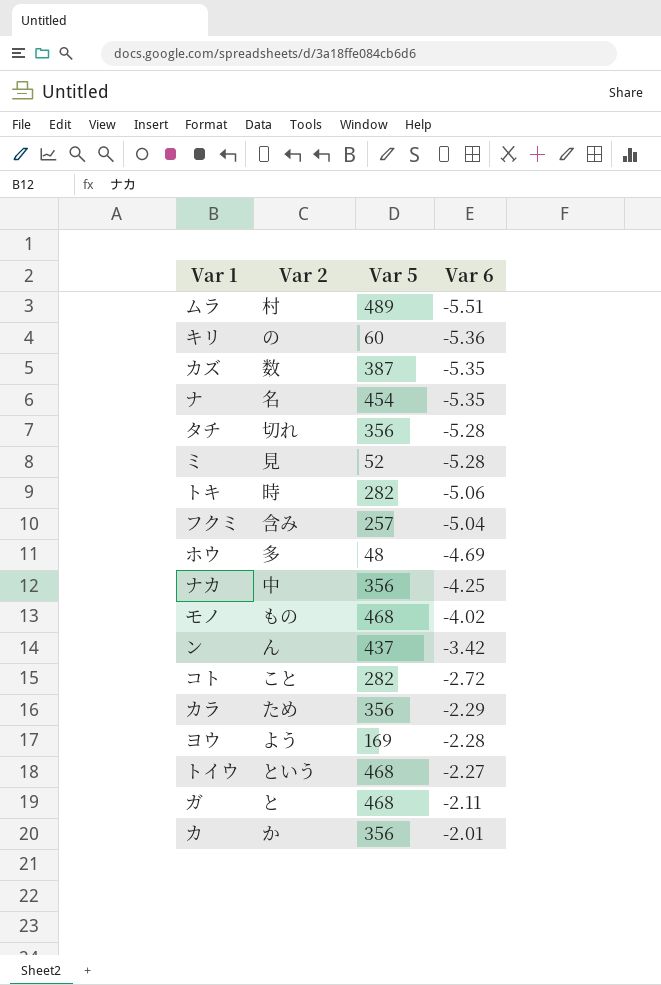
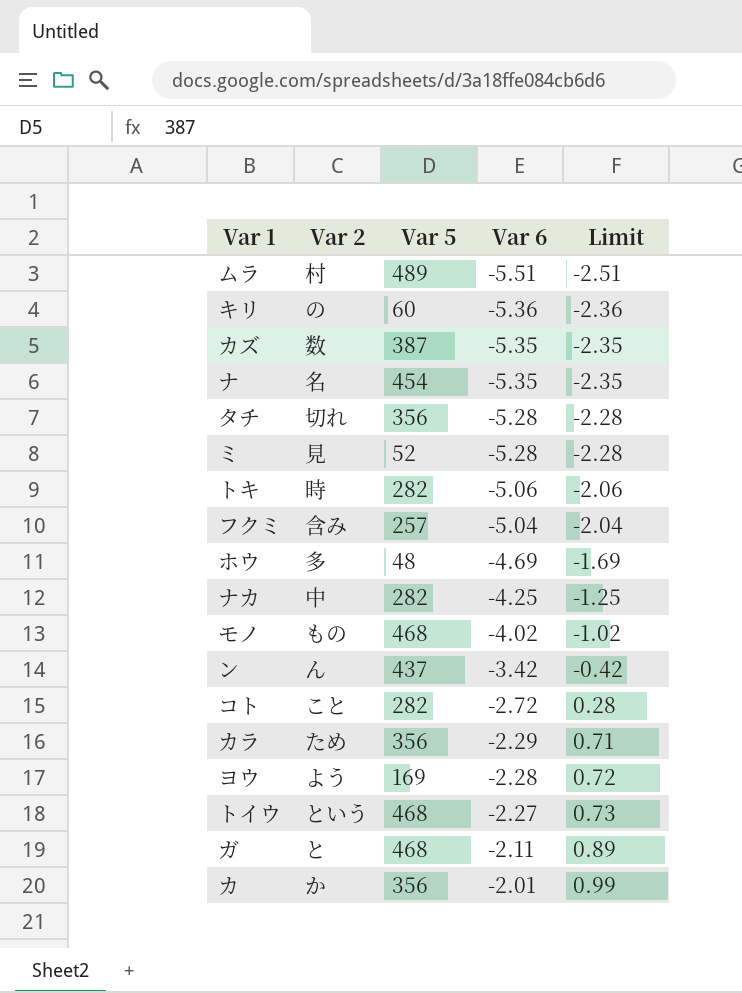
column Limit | formula: none -> [Var 6] + 3
ナカ | Var 5: 356 -> 282

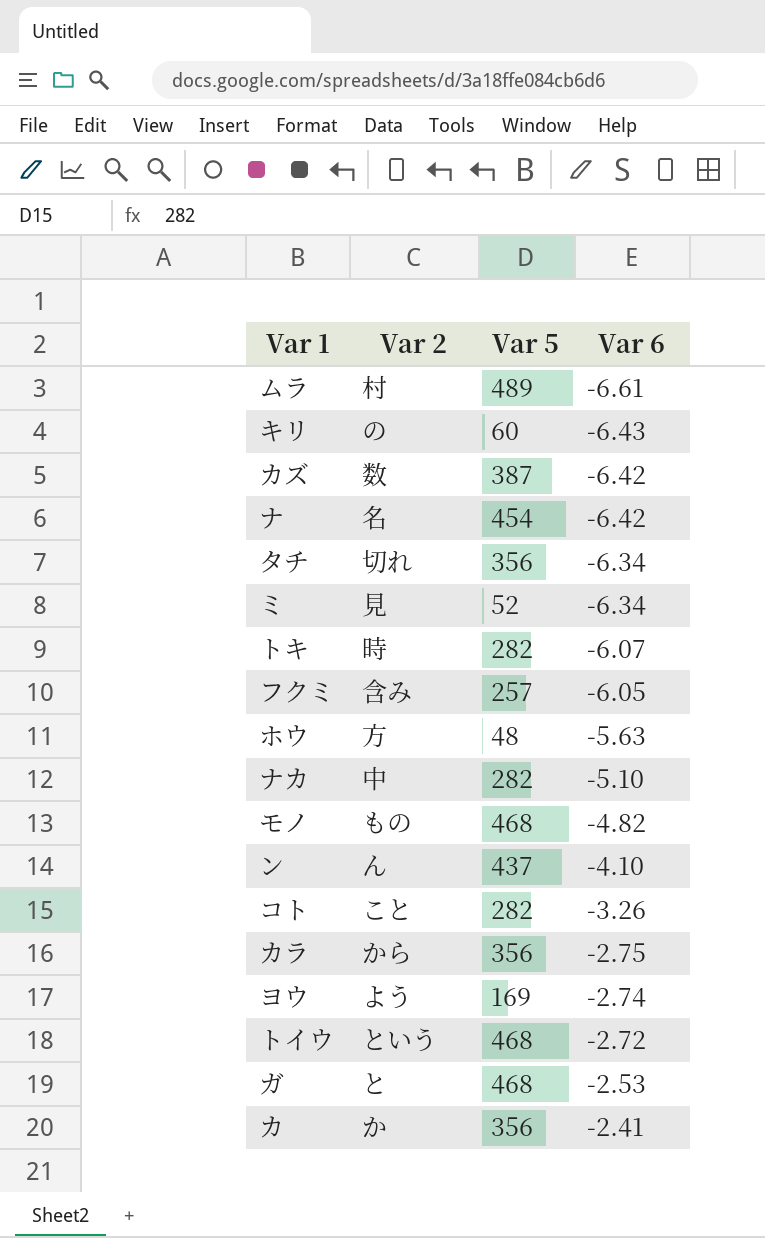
column Limit | formula: [Var 6] + 3 -> none
ムラ | Var 6: -5.51 -> -6.61
キリ | Var 6: -5.36 -> -6.43
カズ | Var 6: -5.35 -> -6.42
ナ | Var 6: -5.35 -> -6.42
タチ | Var 6: -5.28 -> -6.34
ミ | Var 6: -5.28 -> -6.34
トキ | Var 6: -5.06 -> -6.07
フクミ | Var 6: -5.04 -> -6.05
ホウ | Var 2: 多 -> 方
ホウ | Var 6: -4.69 -> -5.63
ナカ | Var 6: -4.25 -> -5.10
モノ | Var 6: -4.02 -> -4.82
ン | Var 6: -3.42 -> -4.10
コト | Var 6: -2.72 -> -3.26
カラ | Var 2: ため -> から
カラ | Var 6: -2.29 -> -2.75
ヨウ | Var 6: -2.28 -> -2.74
トイウ | Var 6: -2.27 -> -2.72
ガ | Var 6: -2.11 -> -2.53
カ | Var 6: -2.01 -> -2.41

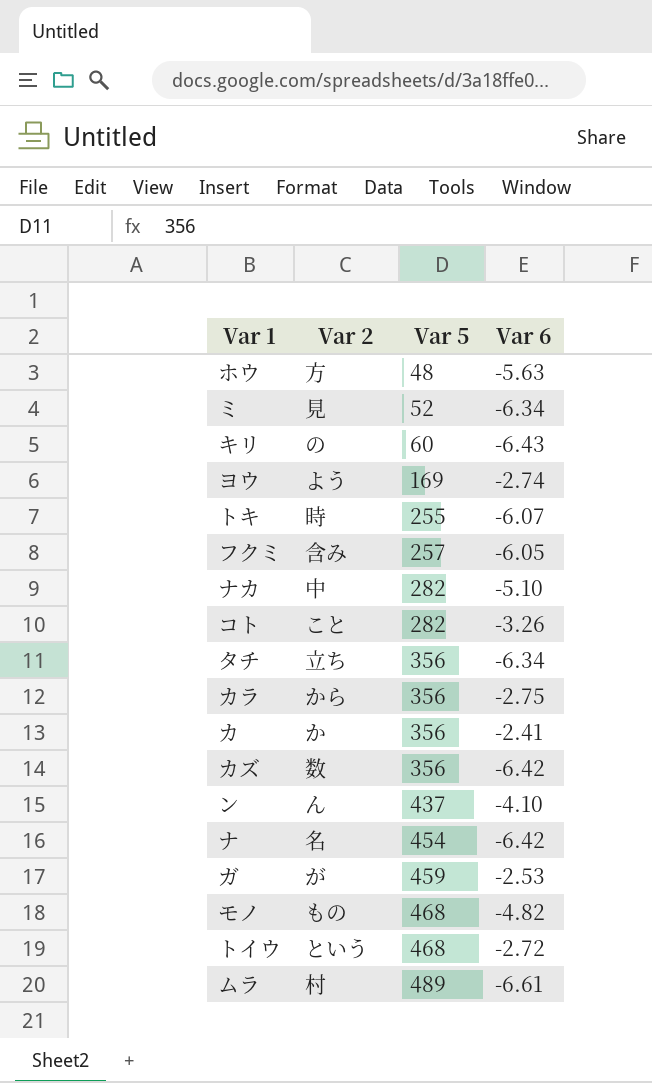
row order: Var 6 ascending -> Var 5 ascending
トキ | Var 5: 282 -> 255
タチ | Var 2: 切れ -> 立ち
カズ | Var 5: 387 -> 356
ガ | Var 2: と -> が
ガ | Var 5: 468 -> 459

